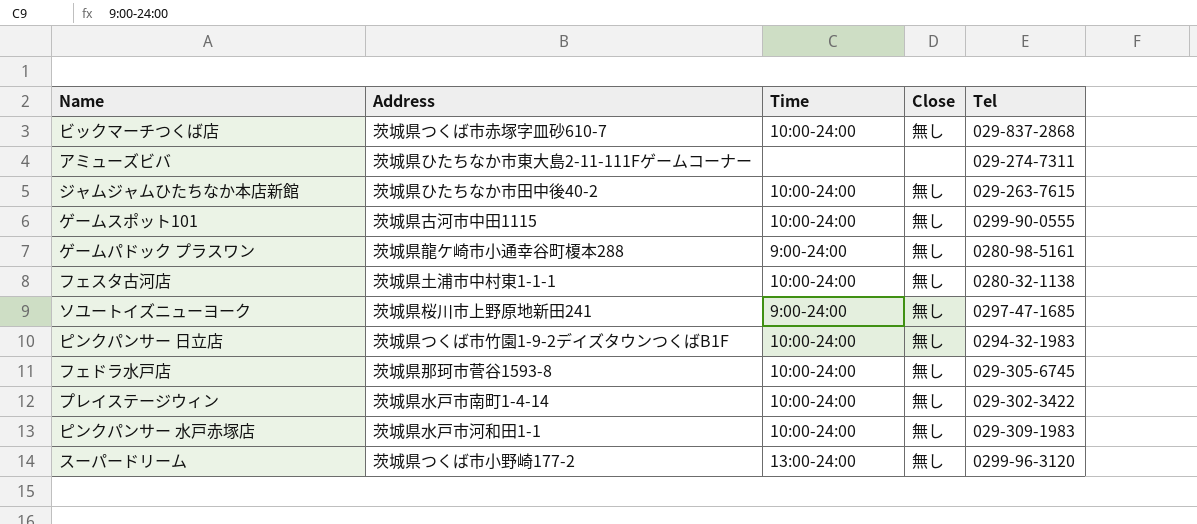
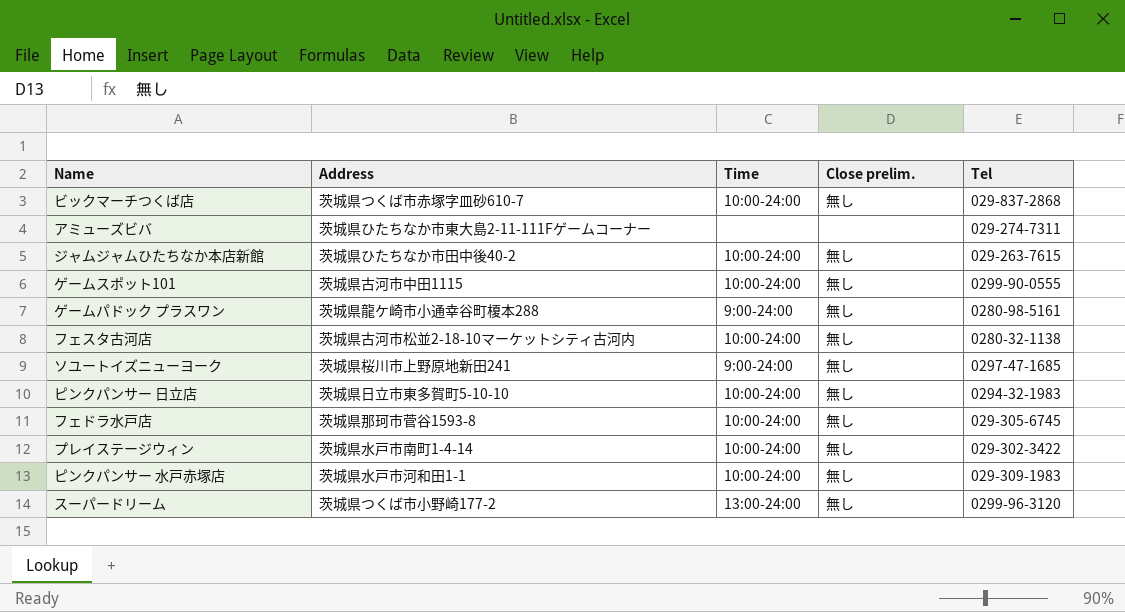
column name: Close -> Close prelim.
フェスタ古河店 | Address: 茨城県土浦市中村東1-1-1 -> 茨城県古河市松並2-18-10マーケットシティ古河内
ピンクパンサー 日立店 | Address: 茨城県つくば市竹園1-9-2デイズタウンつくばB1F -> 茨城県日立市東多賀町5-10-10

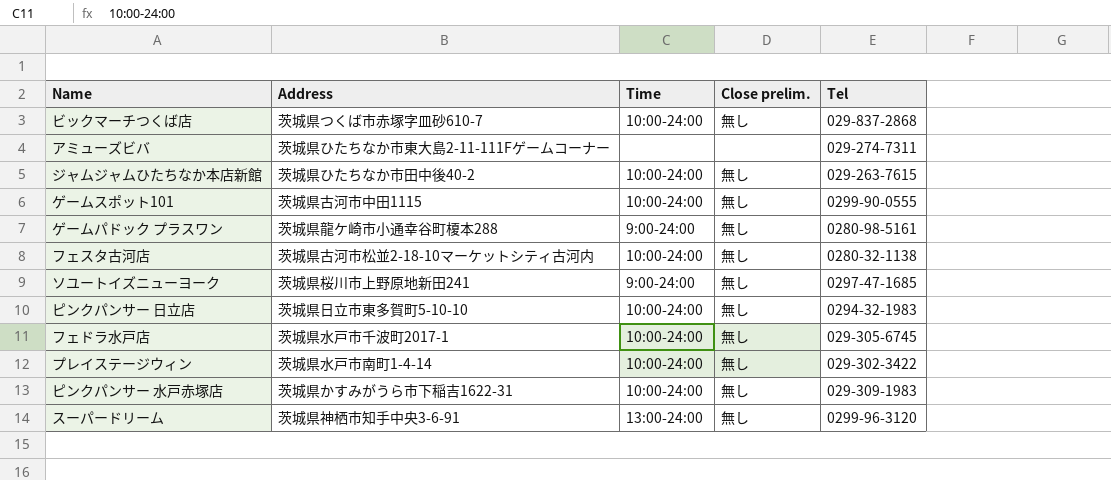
フェドラ水戸店 | Address: 茨城県那珂市菅谷1593-8 -> 茨城県水戸市千波町2017-1
ピンクパンサー 水戸赤塚店 | Address: 茨城県水戸市河和田1-1 -> 茨城県かすみがうら市下稲吉1622-31
スーパードリーム | Address: 茨城県つくば市小野崎177-2 -> 茨城県神栖市知手中央3-6-91

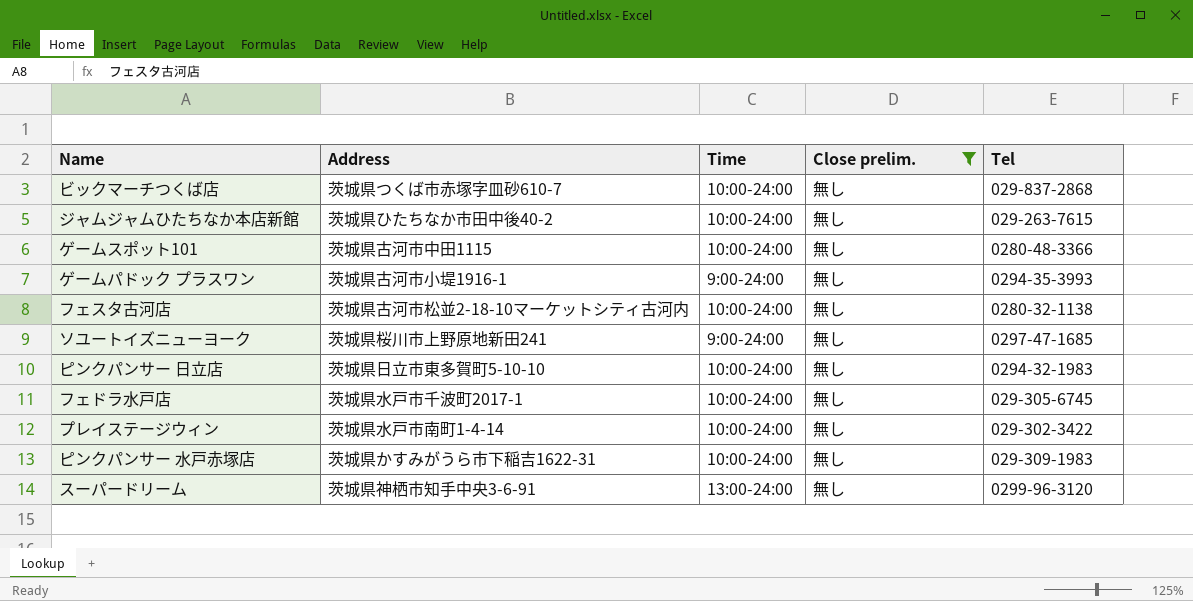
filter: none -> Close prelim. = 無し
ゲームスポット101 | Tel: 0299-90-0555 -> 0280-48-3366
ゲームパドック プラスワン | Address: 茨城県龍ケ崎市小通幸谷町榎本288 -> 茨城県古河市小堤1916-1
ゲームパドック プラスワン | Tel: 0280-98-5161 -> 0294-35-3993

